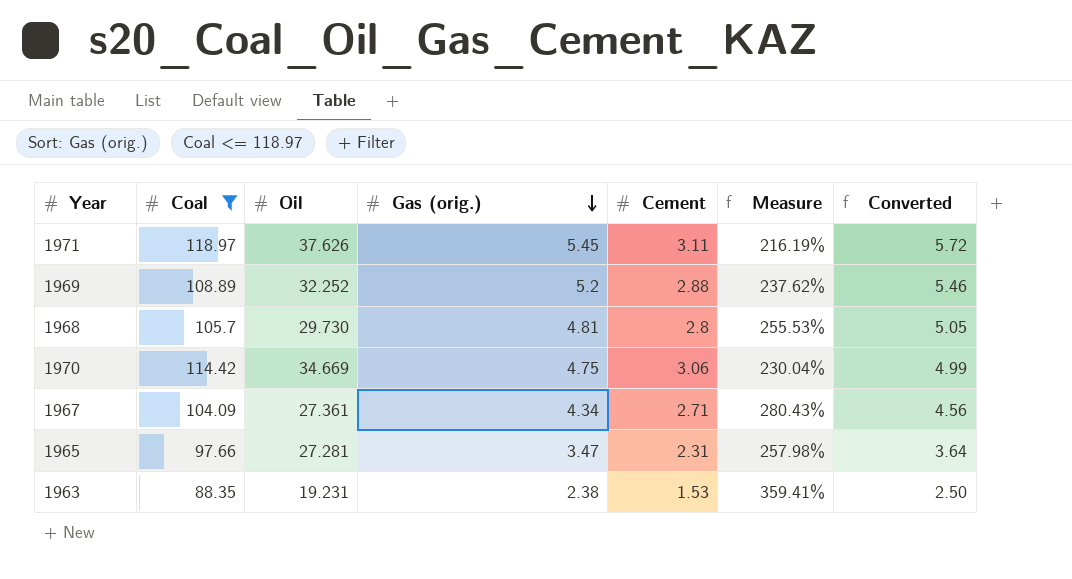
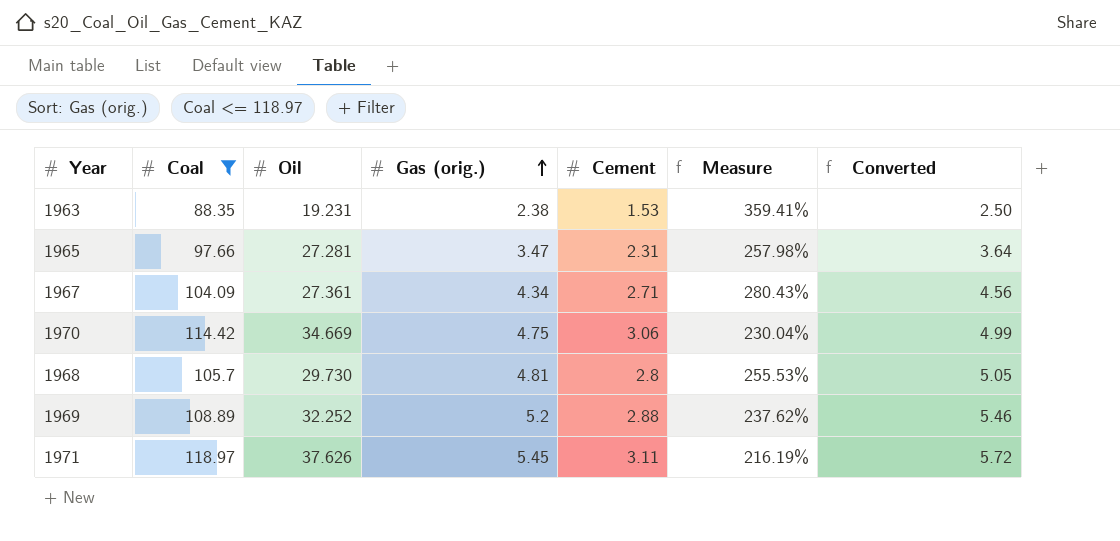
row order: Gas (orig.) descending -> Gas (orig.) ascending

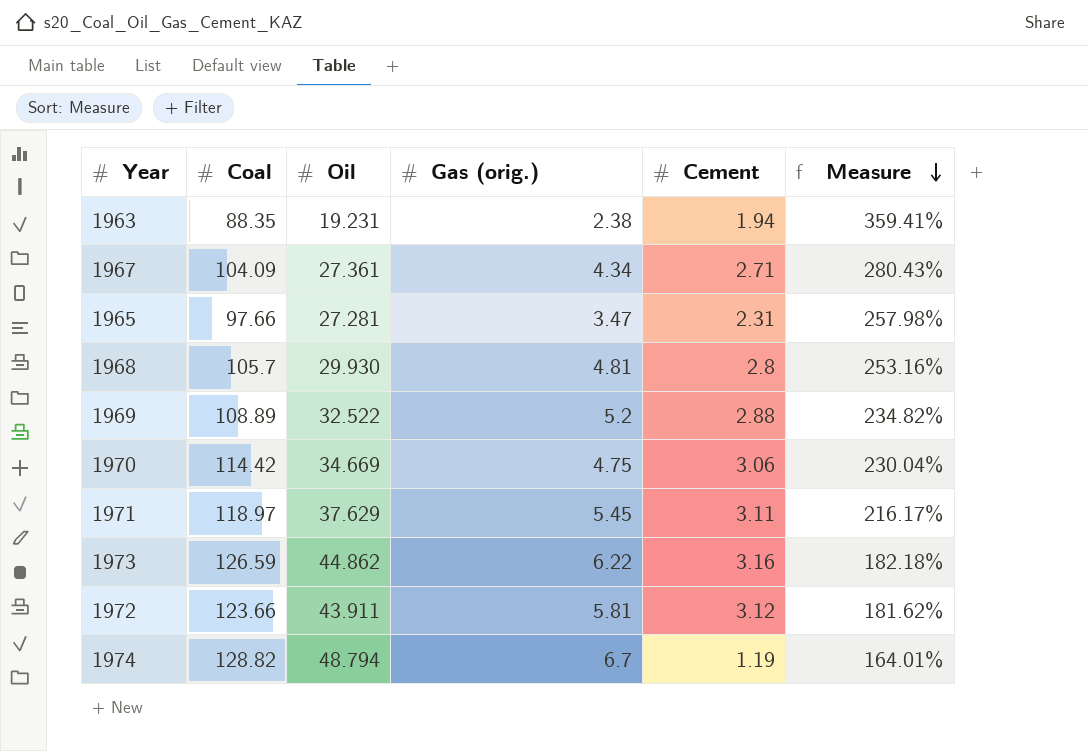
filter: Coal <= 118.97 -> none
row order: Gas (orig.) ascending -> Measure descending
column Converted | formula: [Gas (orig.)] * 1.05 -> none
1963 | Cement: 1.53 -> 1.94
1968 | Oil: 29.730 -> 29.930
1968 | Measure: 255.53% -> 253.16%
1969 | Oil: 32.252 -> 32.522
1969 | Measure: 237.62% -> 234.82%
1971 | Oil: 37.626 -> 37.629
1971 | Measure: 216.19% -> 216.17%

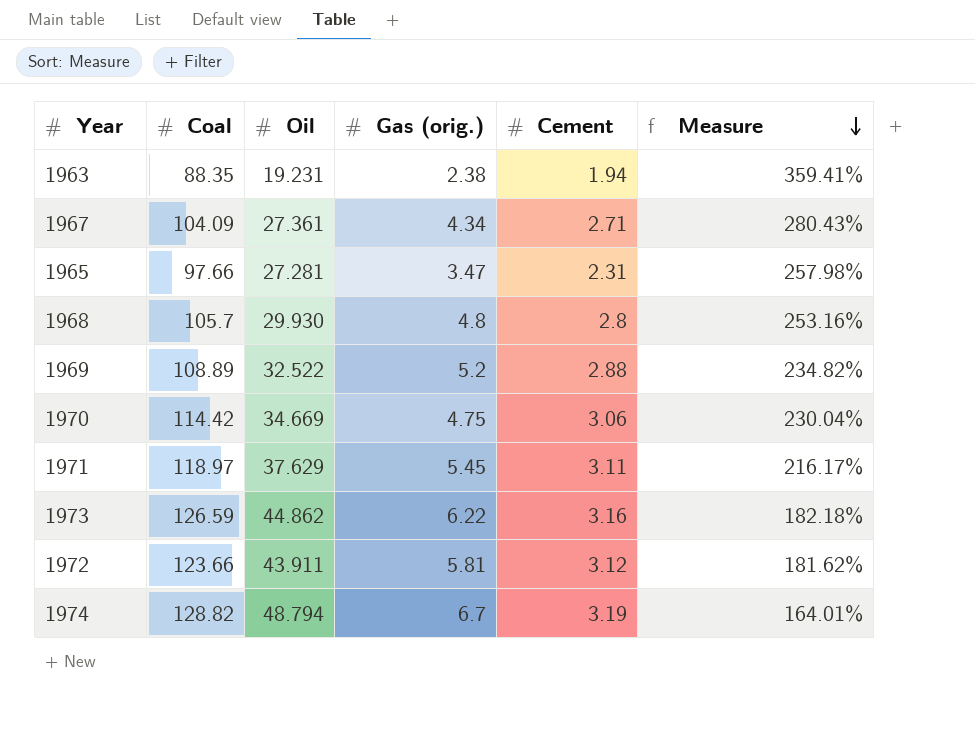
1968 | Gas (orig.): 4.81 -> 4.8
1974 | Cement: 1.19 -> 3.19

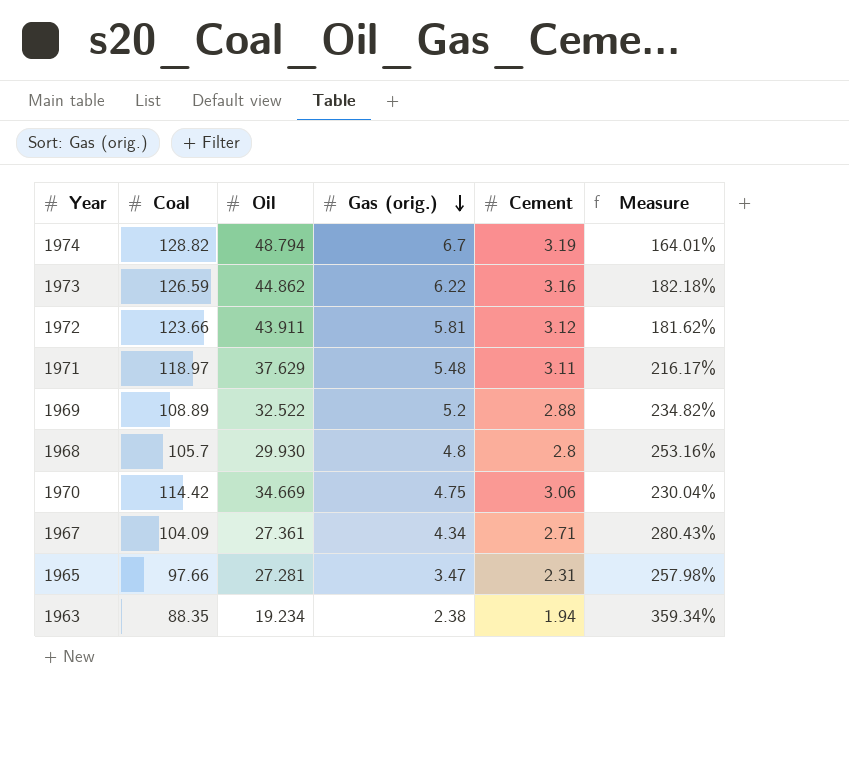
row order: Measure descending -> Gas (orig.) descending
1971 | Gas (orig.): 5.45 -> 5.48
1963 | Oil: 19.231 -> 19.234
1963 | Measure: 359.41% -> 359.34%

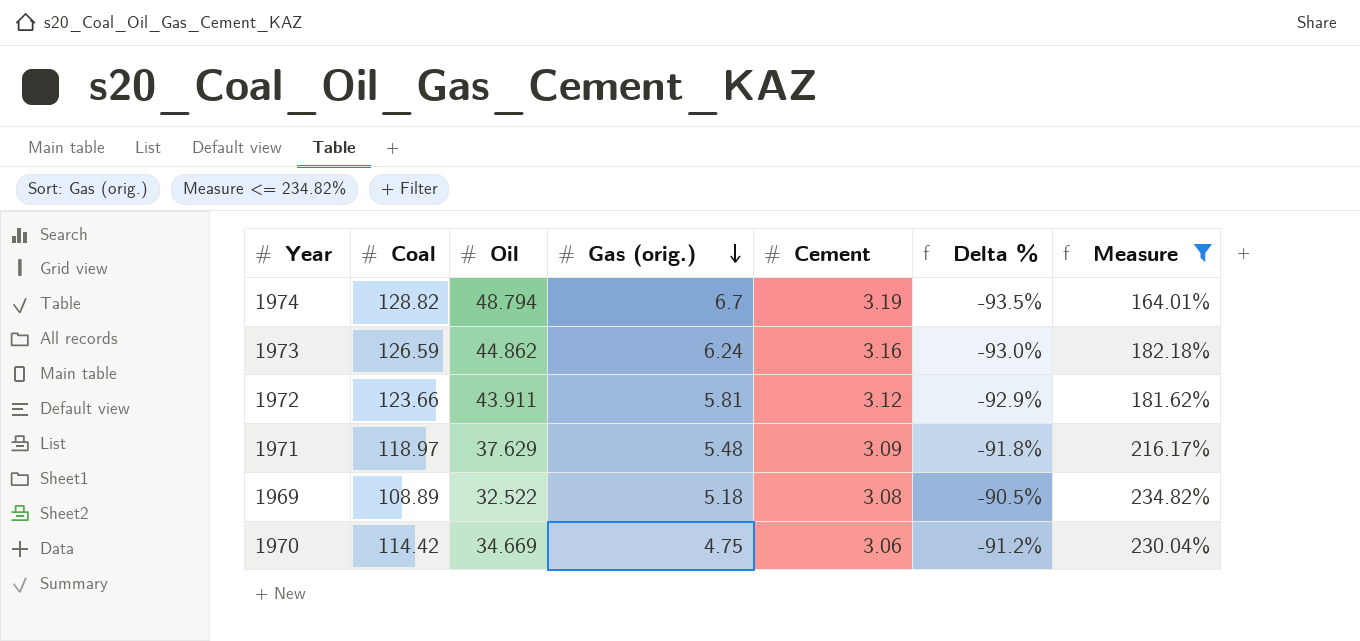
filter: none -> Measure <= 234.82%
column Delta % | formula: none -> ([Cement] - [Oil]) / [Oil]
1973 | Gas (orig.): 6.22 -> 6.24
1971 | Cement: 3.11 -> 3.09
1969 | Gas (orig.): 5.2 -> 5.18
1969 | Cement: 2.88 -> 3.08

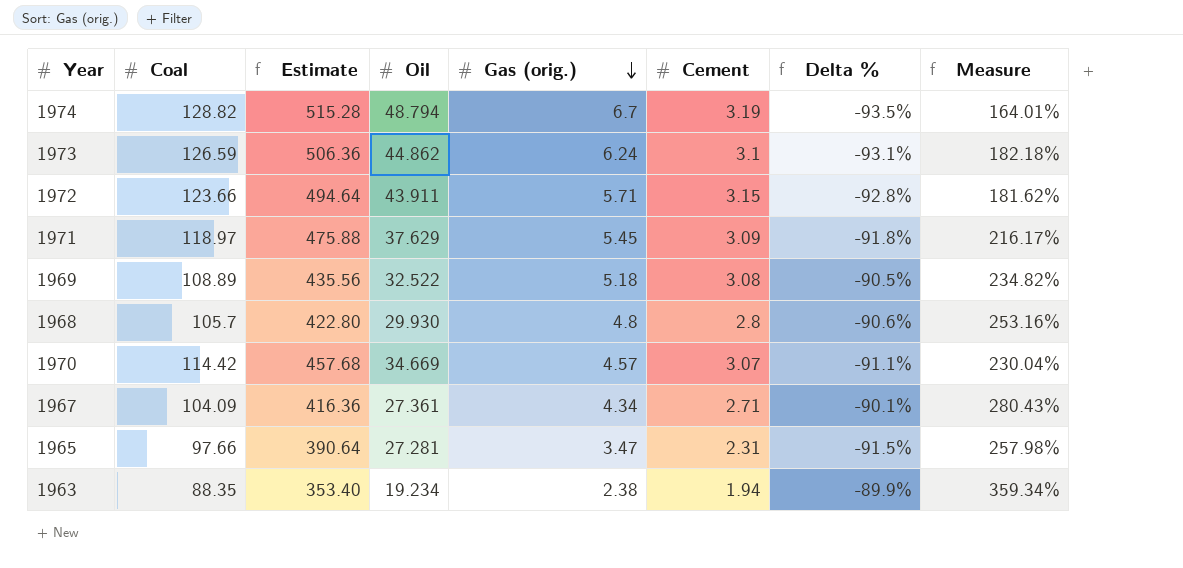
filter: Measure <= 234.82% -> none
column Estimate | formula: none -> [Coal] * 4
1973 | Cement: 3.16 -> 3.1
1973 | Delta %: -93.0% -> -93.1%
1972 | Gas (orig.): 5.81 -> 5.71
1972 | Cement: 3.12 -> 3.15
1972 | Delta %: -92.9% -> -92.8%
1971 | Gas (orig.): 5.48 -> 5.45
1970 | Gas (orig.): 4.75 -> 4.57
1970 | Cement: 3.06 -> 3.07
1970 | Delta %: -91.2% -> -91.1%

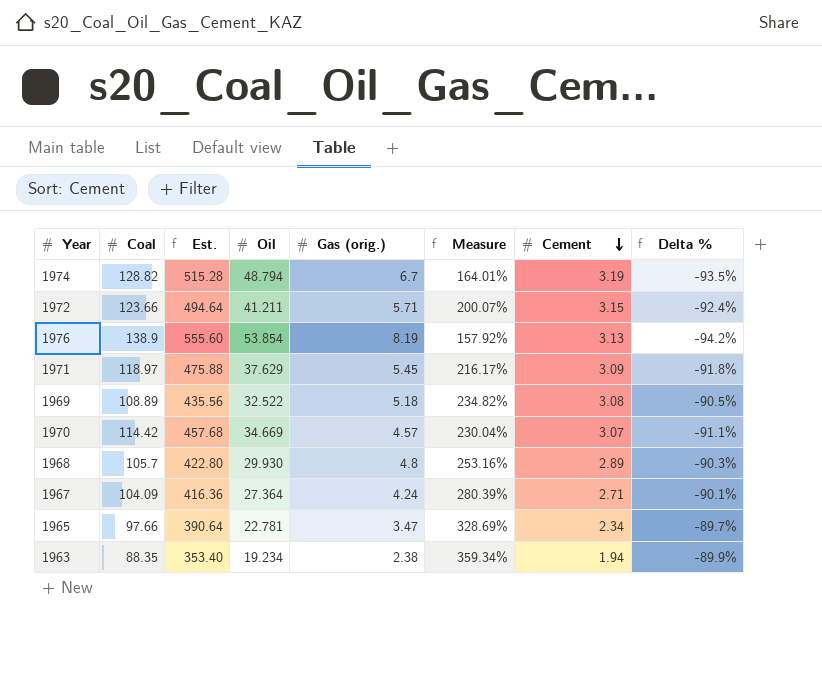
row order: Gas (orig.) descending -> Cement descending
column name: Estimate -> Est.
column Measure | position: 8 -> 6
row 1973: 126.59 | 506.36 | 44.862 | 6.24 | 3.1 | -93.1% | 182.18% -> none
1972 | Oil: 43.911 -> 41.211
1972 | Measure: 181.62% -> 200.07%
1972 | Delta %: -92.8% -> -92.4%
row 1976: none -> 138.9 | 555.60 | 53.854 | 8.19 | 157.92% | 3.13 | -94.2%
1968 | Cement: 2.8 -> 2.89
1968 | Delta %: -90.6% -> -90.3%
1967 | Oil: 27.361 -> 27.364
1967 | Gas (orig.): 4.34 -> 4.24
1967 | Measure: 280.43% -> 280.39%
1965 | Oil: 27.281 -> 22.781
1965 | Measure: 257.98% -> 328.69%
1965 | Cement: 2.31 -> 2.34
1965 | Delta %: -91.5% -> -89.7%

